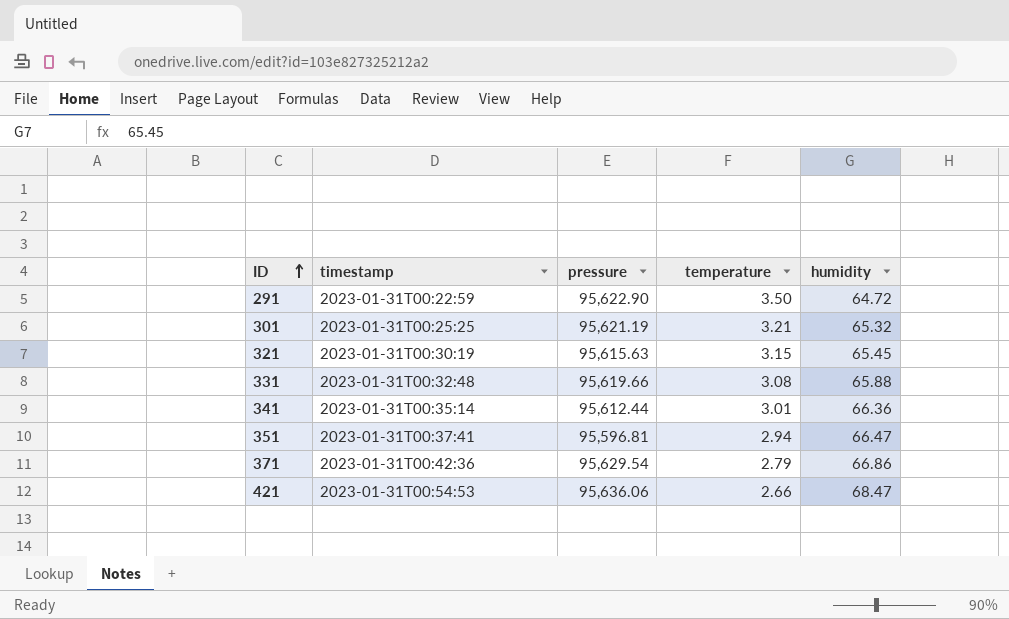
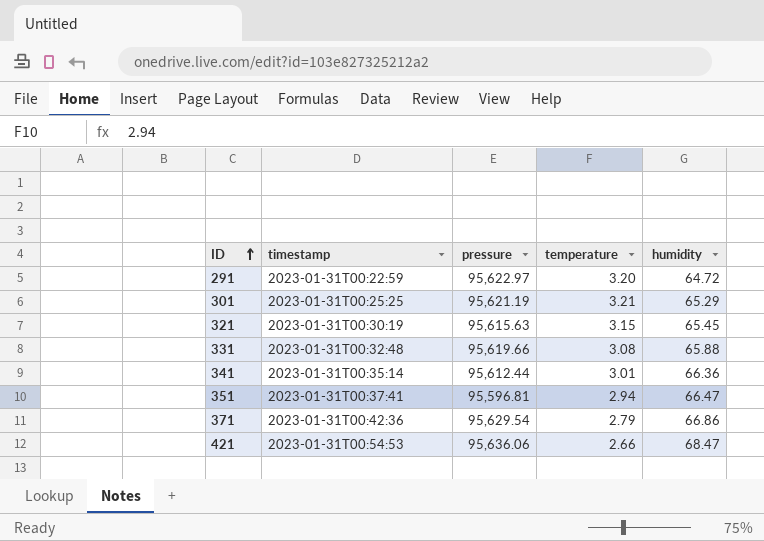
291 | pressure: 95,622.90 -> 95,622.97
291 | temperature: 3.50 -> 3.20
301 | humidity: 65.32 -> 65.29

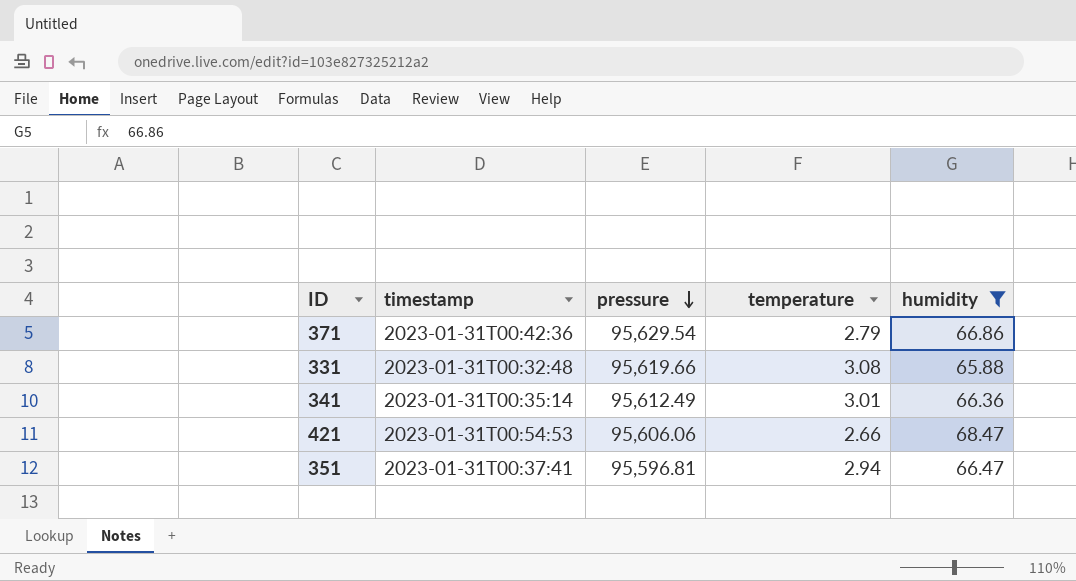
filter: none -> humidity >= 65.88
row order: ID ascending -> pressure descending
341 | pressure: 95,612.44 -> 95,612.49
421 | pressure: 95,636.06 -> 95,606.06

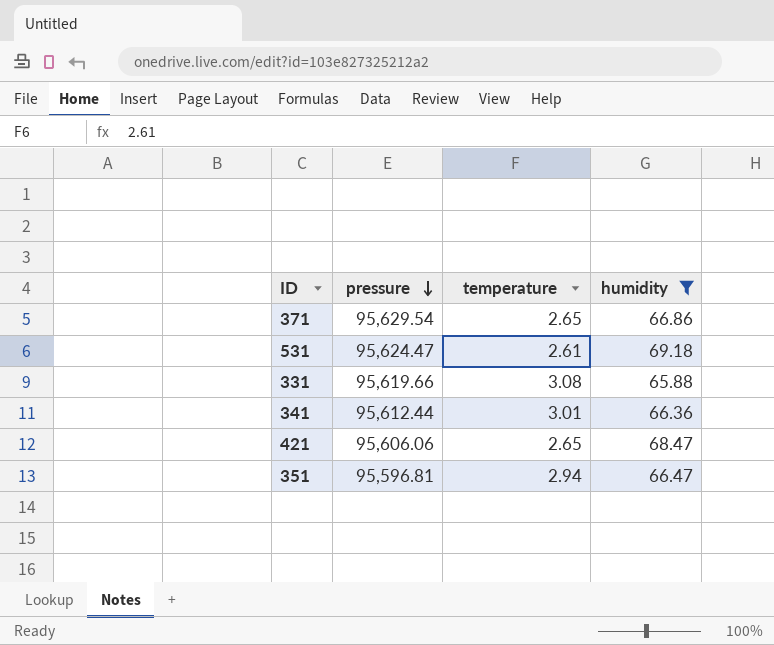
column timestamp | position: 2 -> none
371 | temperature: 2.79 -> 2.65
row 531: none -> 95,624.47 | 2.61 | 69.18
341 | pressure: 95,612.49 -> 95,612.44
421 | temperature: 2.66 -> 2.65

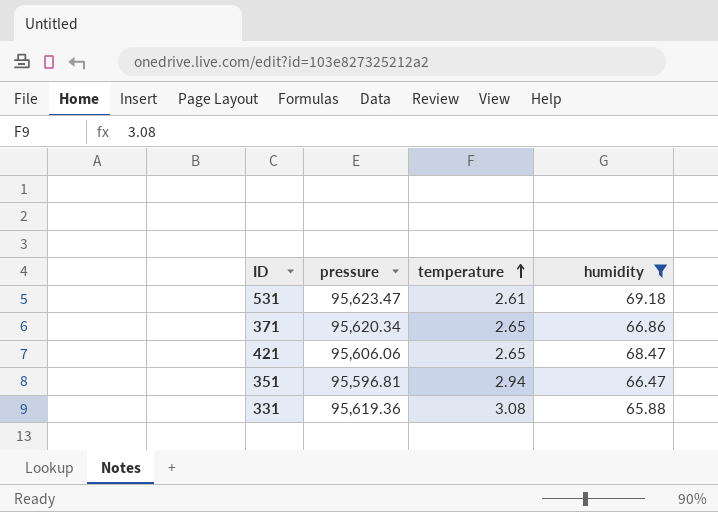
row order: pressure descending -> temperature ascending
row 341: 95,612.44 | 3.01 | 66.36 -> none
531 | pressure: 95,624.47 -> 95,623.47
371 | pressure: 95,629.54 -> 95,620.34
331 | pressure: 95,619.66 -> 95,619.36

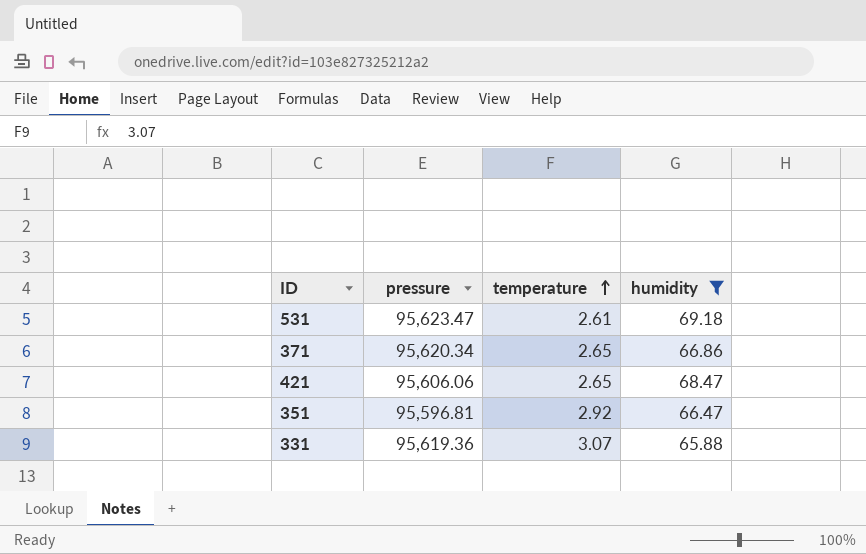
351 | temperature: 2.94 -> 2.92
331 | temperature: 3.08 -> 3.07

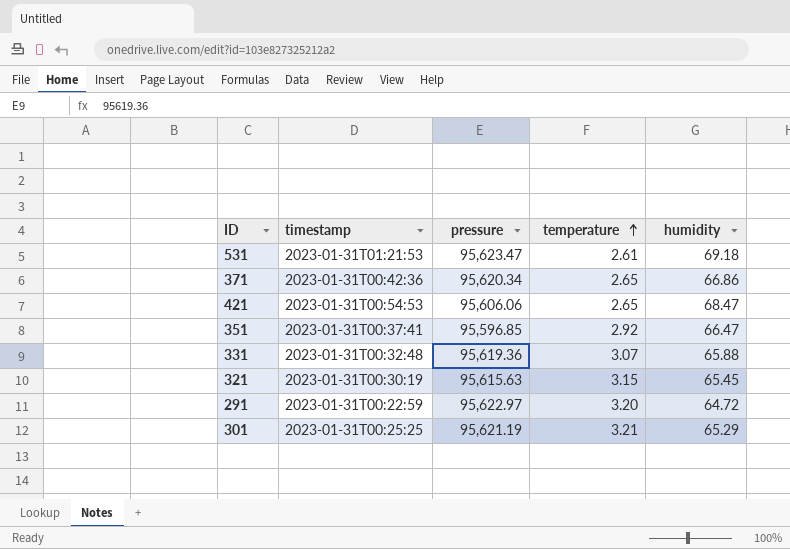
filter: humidity >= 65.88 -> none
column timestamp | position: none -> 2
351 | pressure: 95,596.81 -> 95,596.85

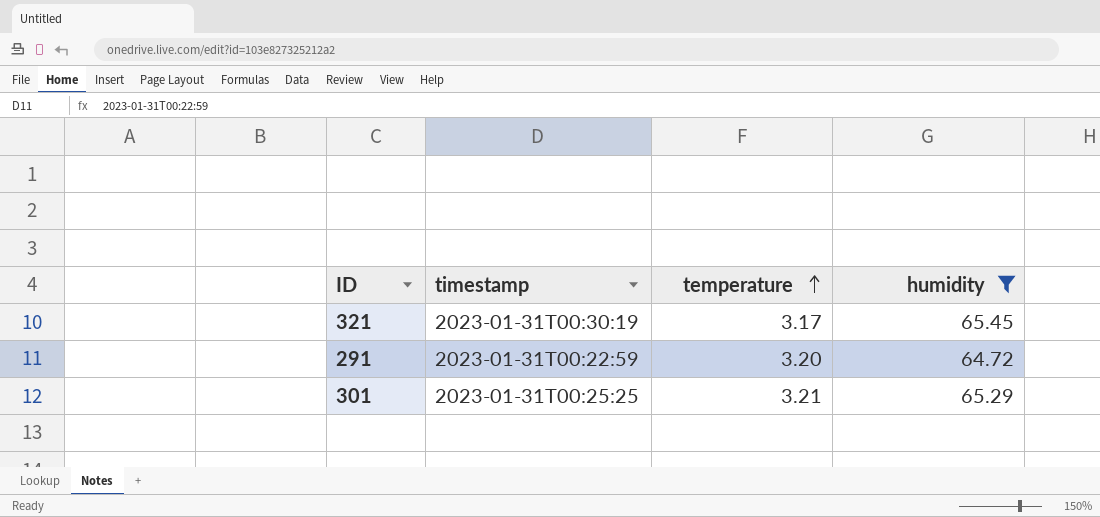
filter: none -> humidity <= 65.45
column pressure | position: 3 -> none
321 | temperature: 3.15 -> 3.17

